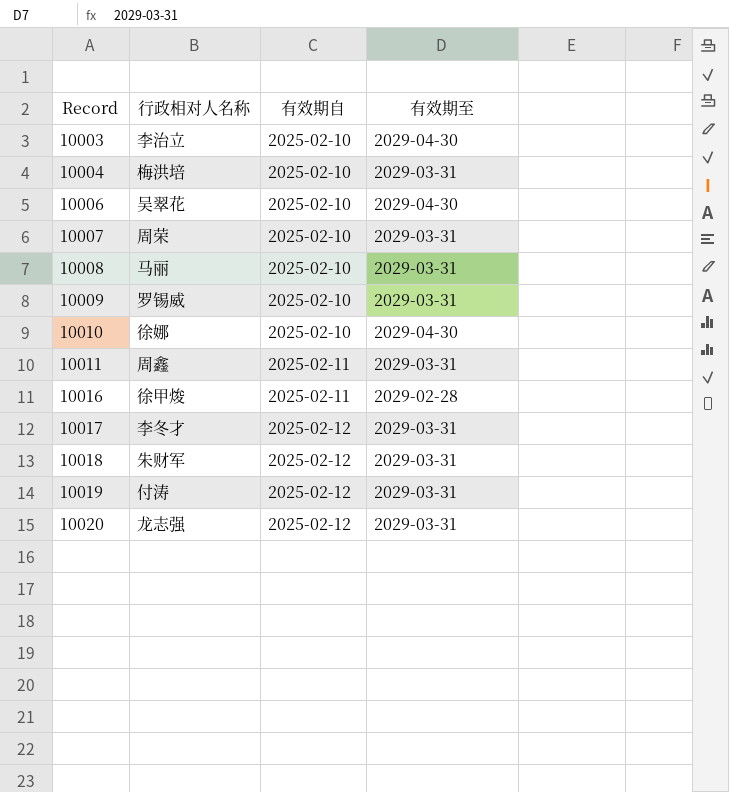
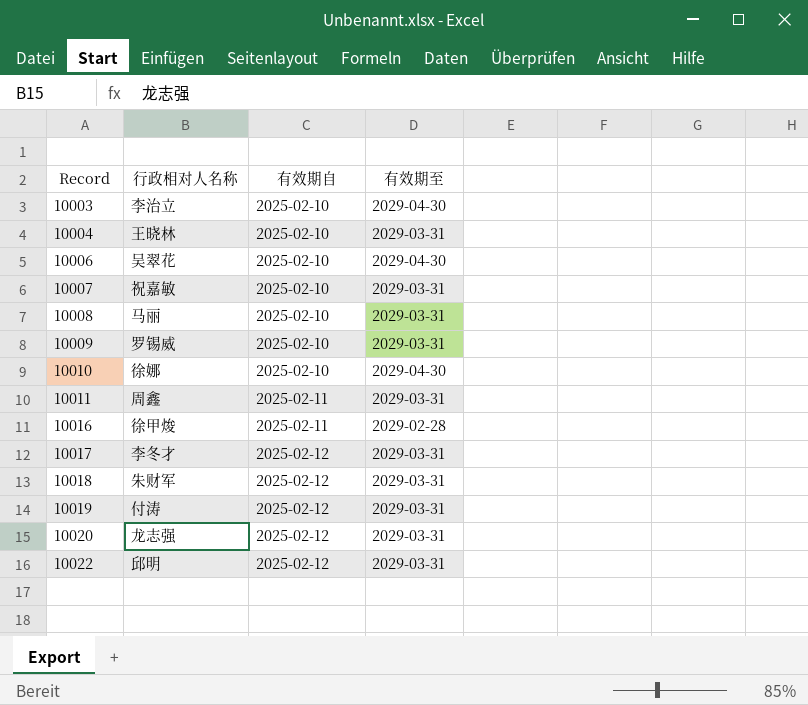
10004 | 行政相对人名称: 梅洪培 -> 王晓林
10007 | 行政相对人名称: 周荣 -> 祝嘉敏
row 10022: none -> 邱明 | 2025-02-12 | 2029-03-31

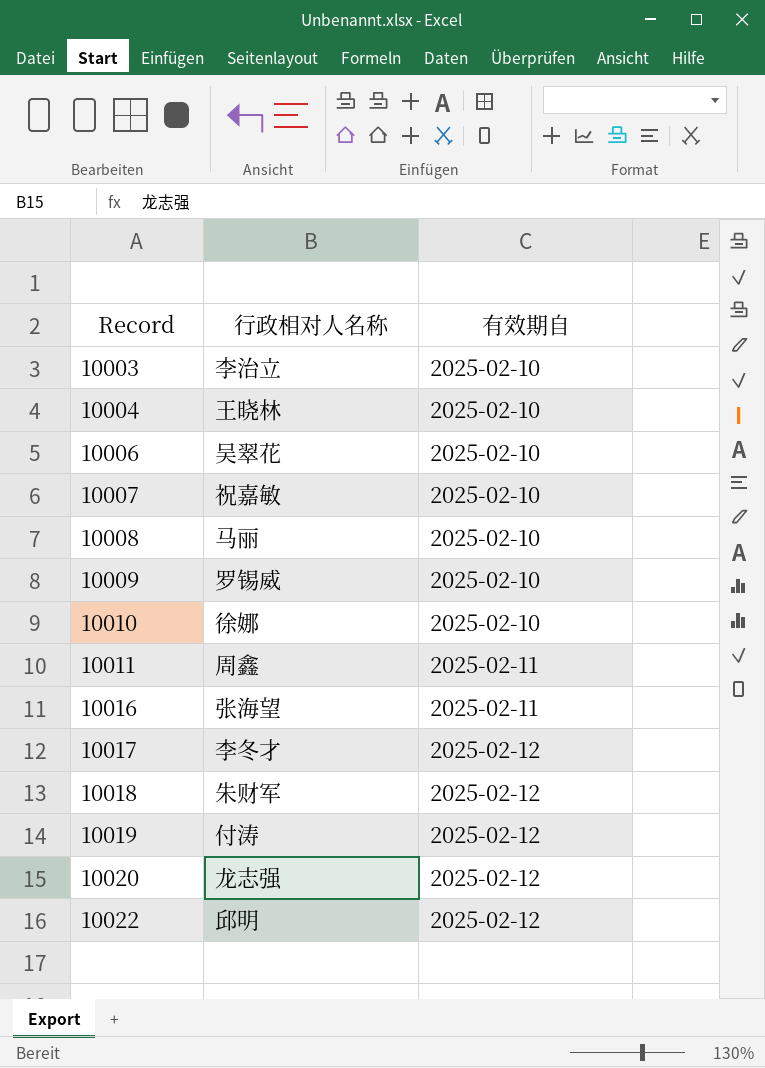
column 有效期至 | position: 4 -> none
10016 | 行政相对人名称: 徐甲焌 -> 张海望

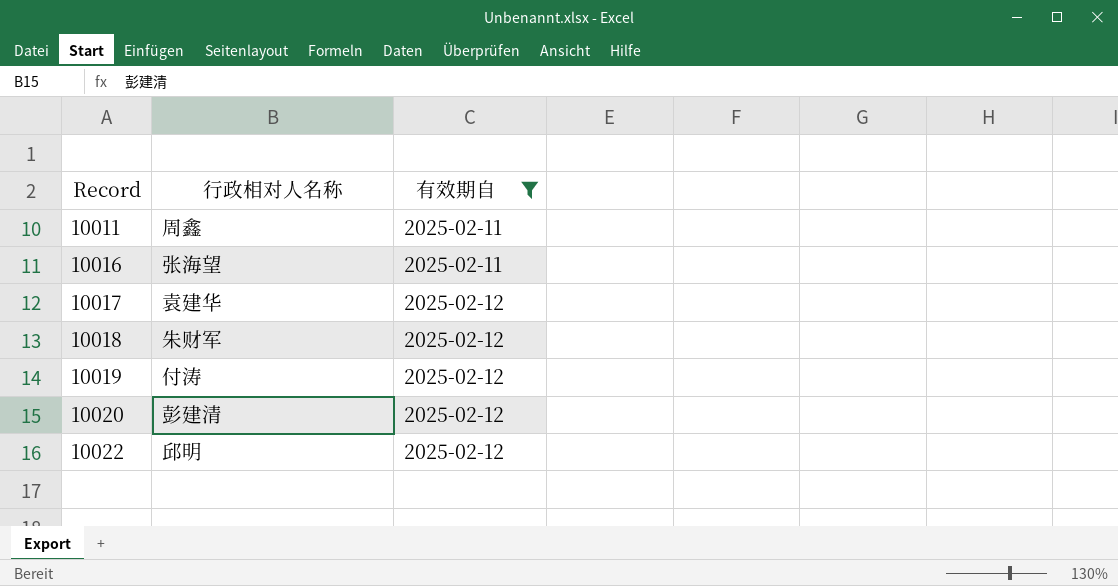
filter: none -> 有效期自 != 2025-02-10
10017 | 行政相对人名称: 李冬才 -> 袁建华
10020 | 行政相对人名称: 龙志强 -> 彭建清

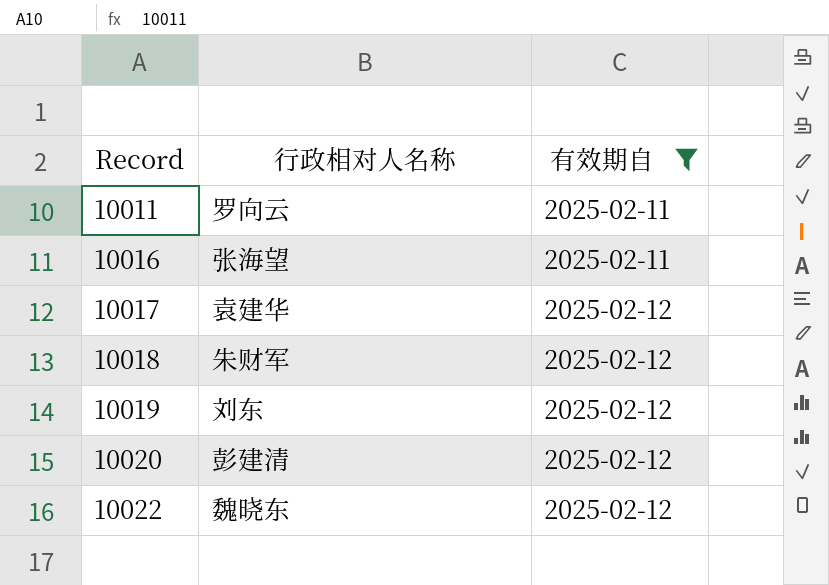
10011 | 行政相对人名称: 周鑫 -> 罗向云
10019 | 行政相对人名称: 付涛 -> 刘东
10022 | 行政相对人名称: 邱明 -> 魏晓东

